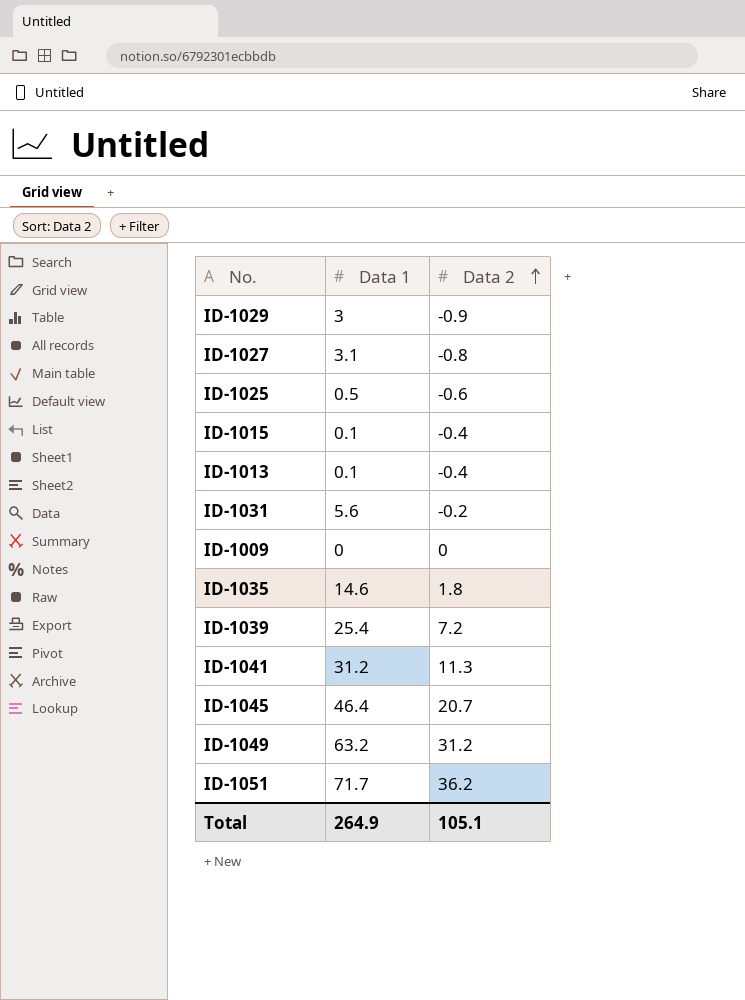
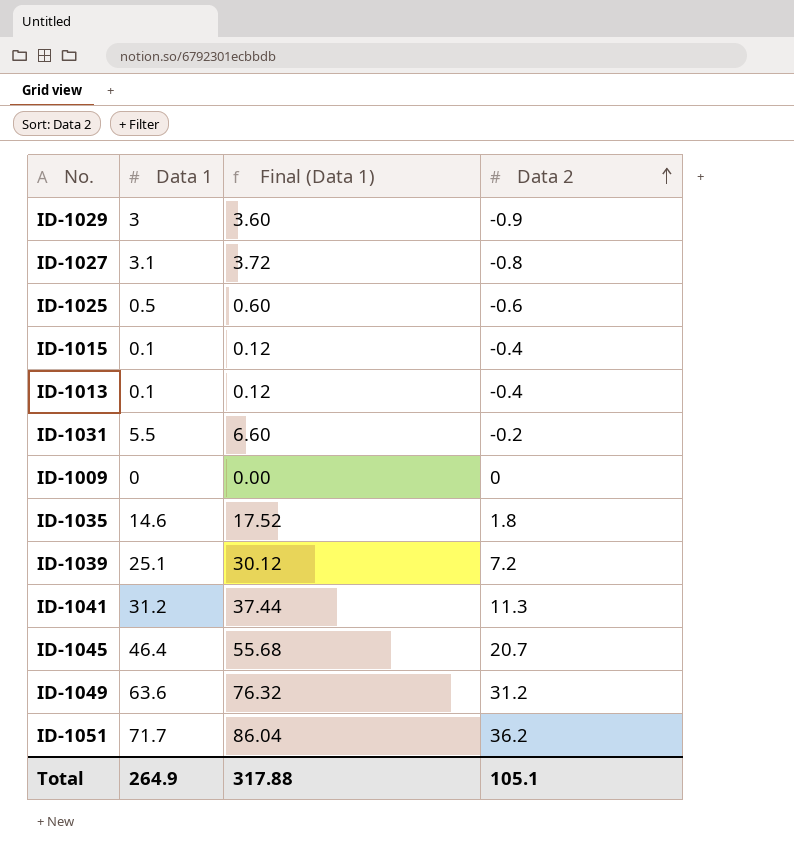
column Final (Data 1) | formula: none -> [Data 1] * 1.2
ID-1031 | Data 1: 5.6 -> 5.5
ID-1039 | Data 1: 25.4 -> 25.1
ID-1049 | Data 1: 63.2 -> 63.6

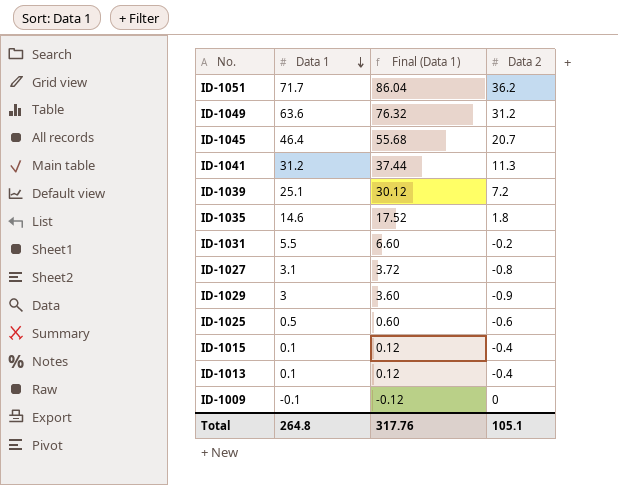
row order: Data 2 ascending -> Data 1 descending
ID-1009 | Data 1: 0 -> -0.1
ID-1009 | Final (Data 1): 0.00 -> -0.12
Total | Data 1: 264.9 -> 264.8
Total | Final (Data 1): 317.88 -> 317.76

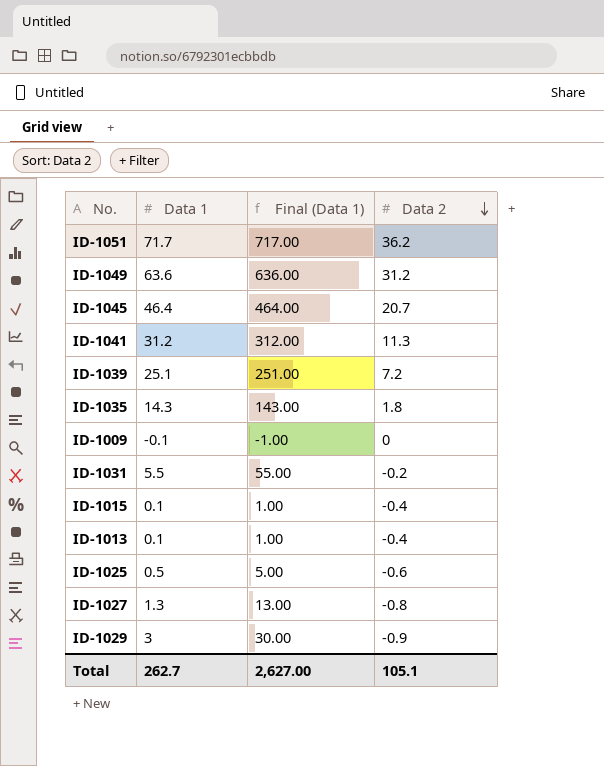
row order: Data 1 descending -> Data 2 descending
column Final (Data 1) | formula: [Data 1] * 1.2 -> [Data 1] * 10
ID-1035 | Data 1: 14.6 -> 14.3
ID-1027 | Data 1: 3.1 -> 1.3
Total | Data 1: 264.8 -> 262.7
Total | Final (Data 1): 317.76 -> 2,627.00

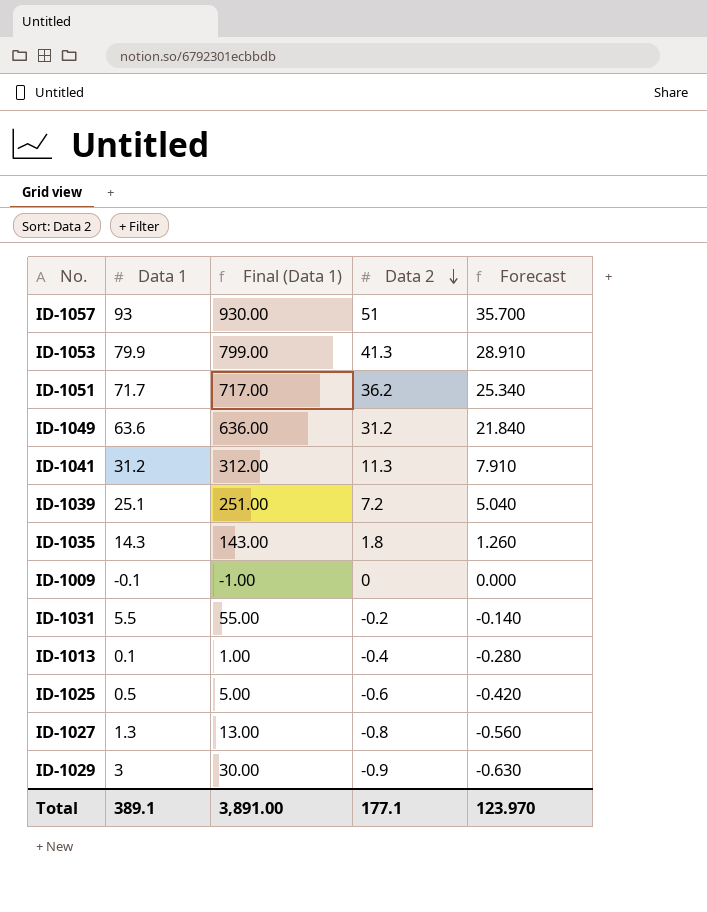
column Forecast | formula: none -> [Data 2] * 0.7
row ID-1045: 46.4 | 464.00 | 20.7 -> none
row ID-1015: 0.1 | 1.00 | -0.4 -> none
row ID-1057: none -> 93 | 930.00 | 51 | 35.700
row ID-1053: none -> 79.9 | 799.00 | 41.3 | 28.910
Total | Data 1: 262.7 -> 389.1
Total | Final (Data 1): 2,627.00 -> 3,891.00
Total | Data 2: 105.1 -> 177.1

